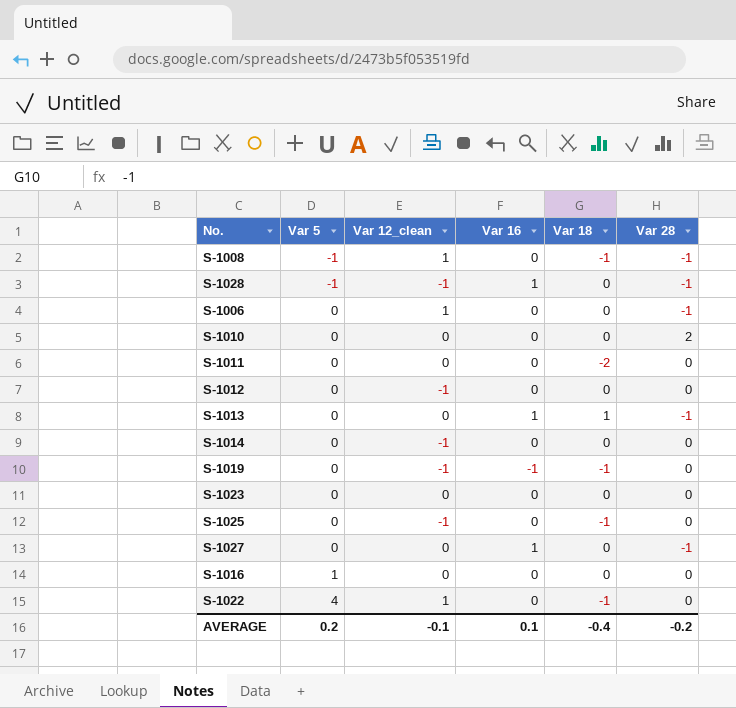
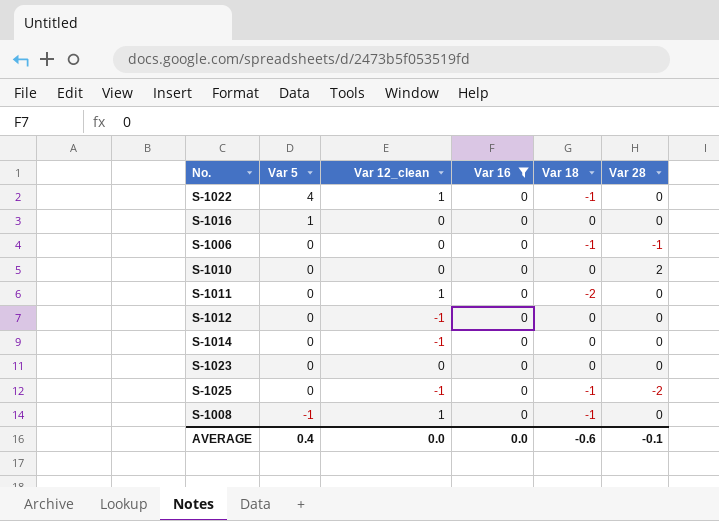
filter: none -> Var 16 = 0
row order: Var 5 ascending -> Var 5 descending
S-1006 | Var 12_clean: 1 -> 0
S-1006 | Var 18: 0 -> -1
S-1011 | Var 12_clean: 0 -> 1
S-1025 | Var 28: 0 -> -2
S-1008 | Var 28: -1 -> 0
AVERAGE | Var 5: 0.2 -> 0.4
AVERAGE | Var 12_clean: -0.1 -> 0.0
AVERAGE | Var 16: 0.1 -> 0.0
AVERAGE | Var 18: -0.4 -> -0.6
AVERAGE | Var 28: -0.2 -> -0.1

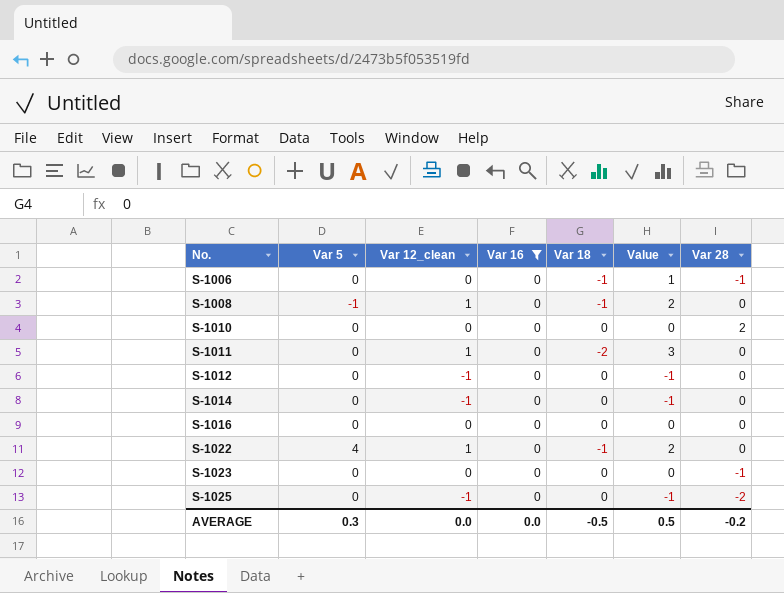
row order: Var 5 descending -> No. ascending
column Value | formula: none -> [Var 12_clean] - [Var 18]
S-1016 | Var 5: 1 -> 0
S-1023 | Var 28: 0 -> -1
S-1025 | Var 18: -1 -> 0
AVERAGE | Var 5: 0.4 -> 0.3
AVERAGE | Var 18: -0.6 -> -0.5
AVERAGE | Var 28: -0.1 -> -0.2

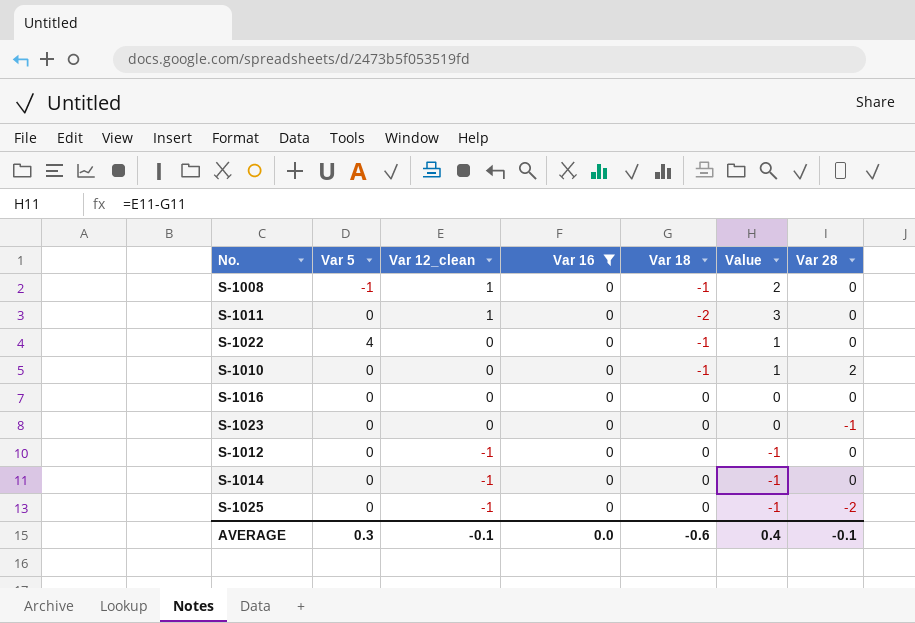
row order: No. ascending -> Var 12_clean descending
row S-1006: 0 | 0 | 0 | -1 | 1 | -1 -> none
S-1022 | Var 12_clean: 1 -> 0
S-1022 | Value: 2 -> 1
S-1010 | Var 18: 0 -> -1
S-1010 | Value: 0 -> 1
AVERAGE | Var 12_clean: 0.0 -> -0.1
AVERAGE | Var 18: -0.5 -> -0.6
AVERAGE | Value: 0.5 -> 0.4
AVERAGE | Var 28: -0.2 -> -0.1

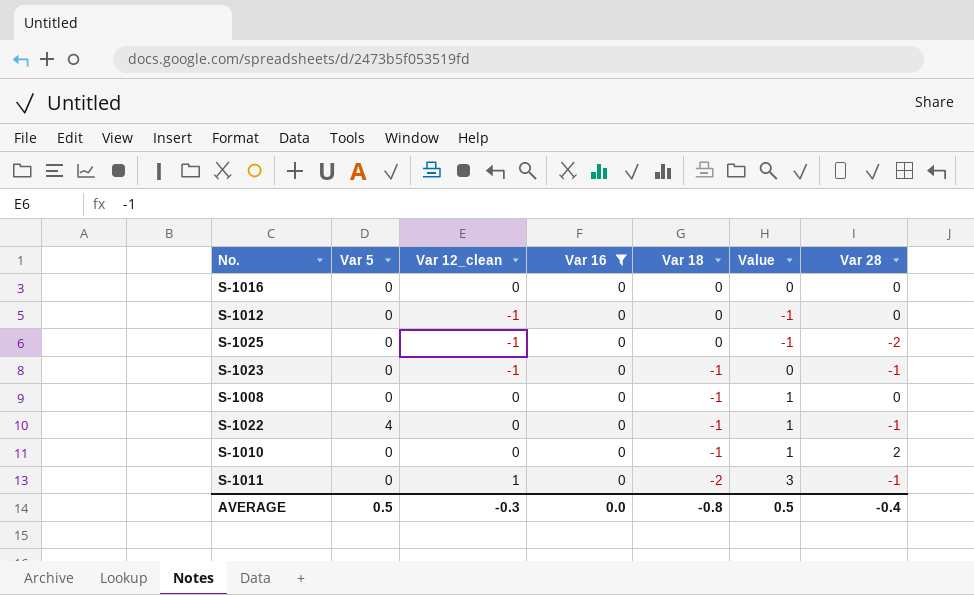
row order: Var 12_clean descending -> Var 18 descending
row S-1014: 0 | -1 | 0 | 0 | -1 | 0 -> none
S-1023 | Var 12_clean: 0 -> -1
S-1023 | Var 18: 0 -> -1
S-1008 | Var 5: -1 -> 0
S-1008 | Var 12_clean: 1 -> 0
S-1008 | Value: 2 -> 1
S-1022 | Var 28: 0 -> -1
S-1011 | Var 28: 0 -> -1
AVERAGE | Var 5: 0.3 -> 0.5
AVERAGE | Var 12_clean: -0.1 -> -0.3
AVERAGE | Var 18: -0.6 -> -0.8
AVERAGE | Value: 0.4 -> 0.5
AVERAGE | Var 28: -0.1 -> -0.4

